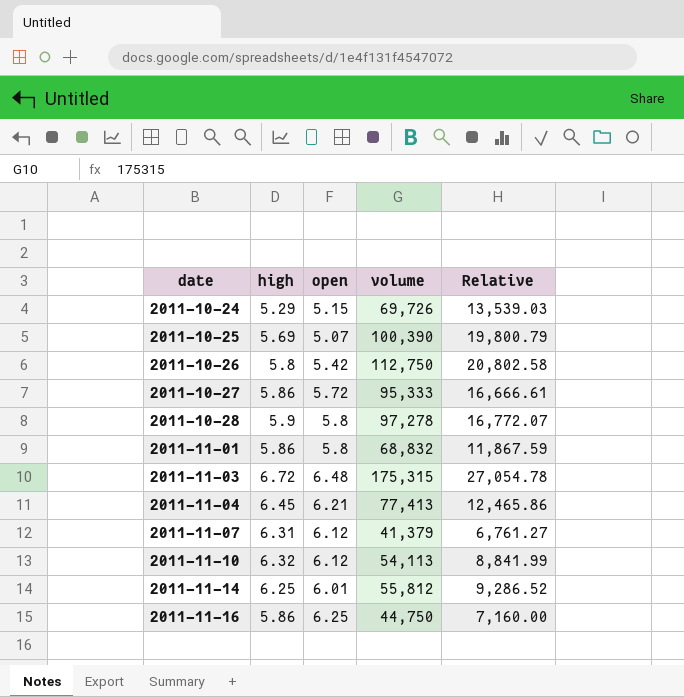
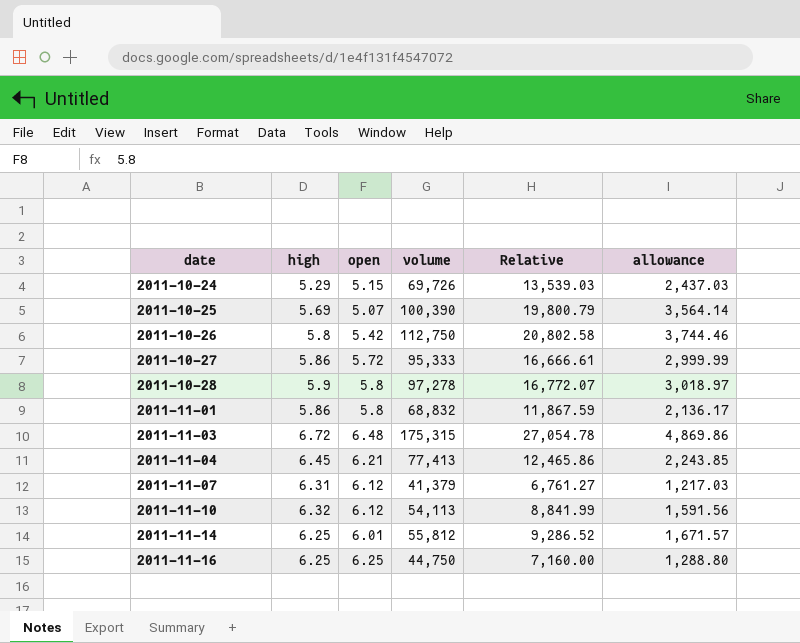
column allowance | formula: none -> [Relative] * 0.18
2011-11-16 | high: 5.86 -> 6.25

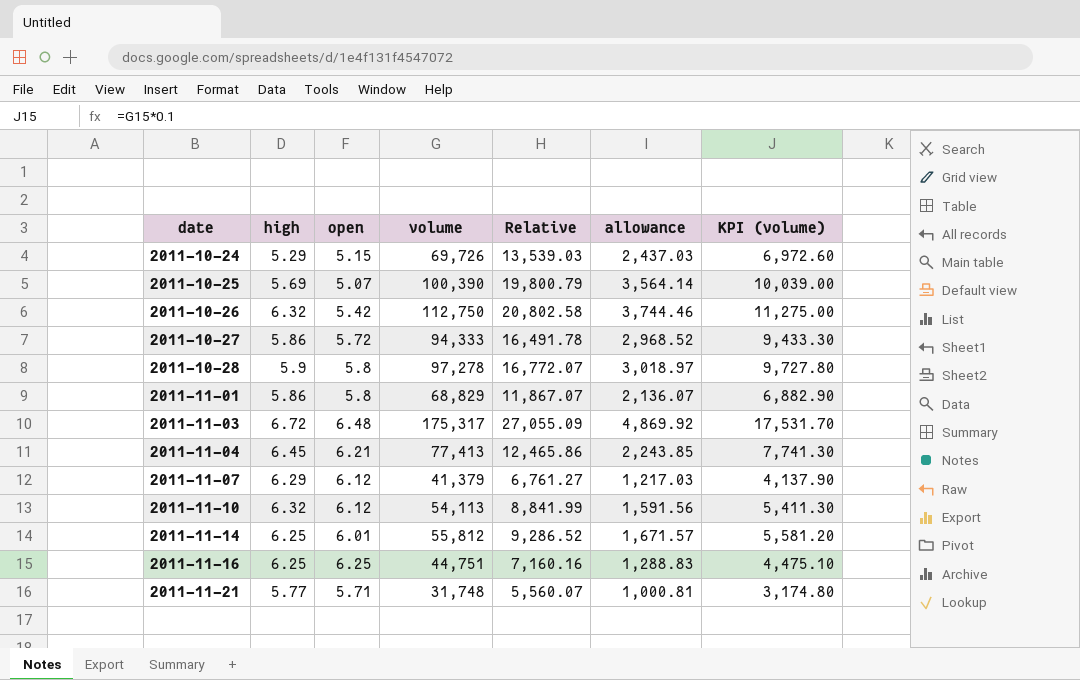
column KPI (volume) | formula: none -> [volume] * 0.1
2011-10-26 | high: 5.8 -> 6.32
2011-10-27 | volume: 95,333 -> 94,333
2011-10-27 | Relative: 16,666.61 -> 16,491.78
2011-10-27 | allowance: 2,999.99 -> 2,968.52
2011-11-01 | volume: 68,832 -> 68,829
2011-11-01 | Relative: 11,867.59 -> 11,867.07
2011-11-01 | allowance: 2,136.17 -> 2,136.07
2011-11-03 | volume: 175,315 -> 175,317
2011-11-03 | Relative: 27,054.78 -> 27,055.09
2011-11-03 | allowance: 4,869.86 -> 4,869.92
2011-11-07 | high: 6.31 -> 6.29
2011-11-16 | volume: 44,750 -> 44,751
2011-11-16 | Relative: 7,160.00 -> 7,160.16
2011-11-16 | allowance: 1,288.80 -> 1,288.83
row 2011-11-21: none -> 5.77 | 5.71 | 31,748 | 5,560.07 | 1,000.81 | 3,174.80

